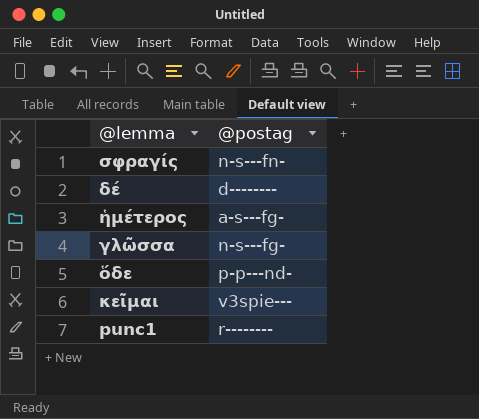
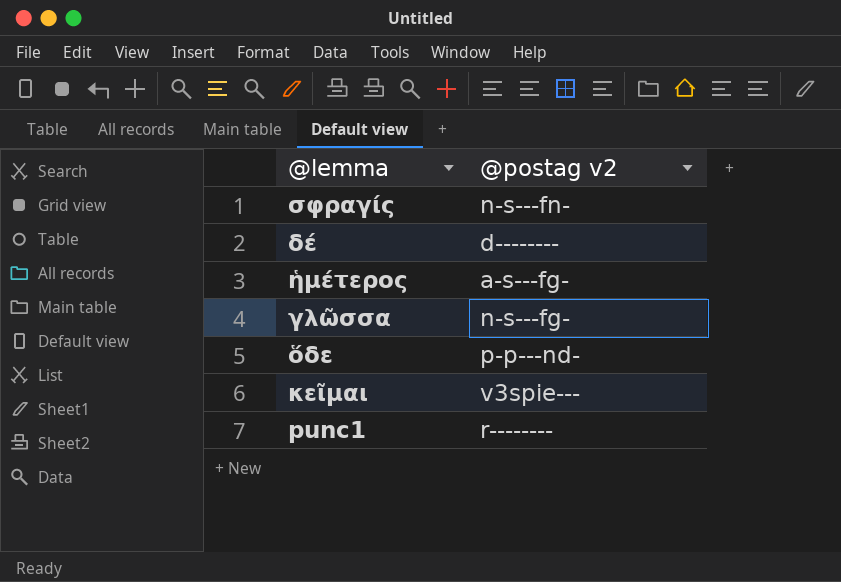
column name: @postag -> @postag v2

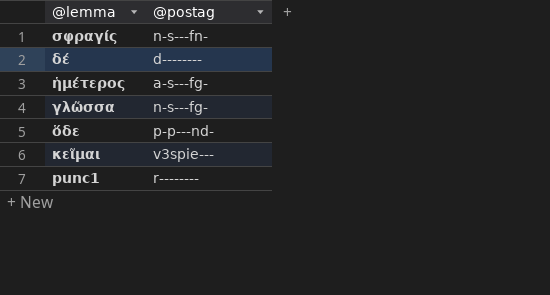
column name: @postag v2 -> @postag

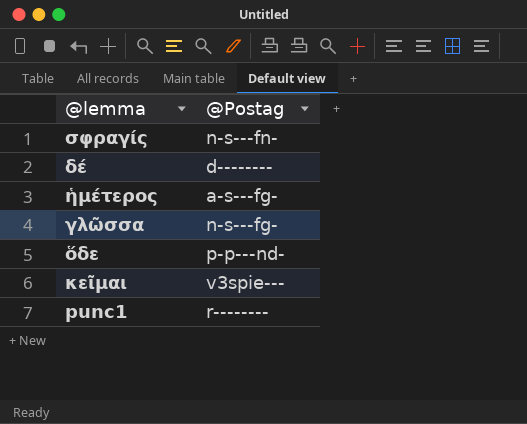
column name: @postag -> @Postag

